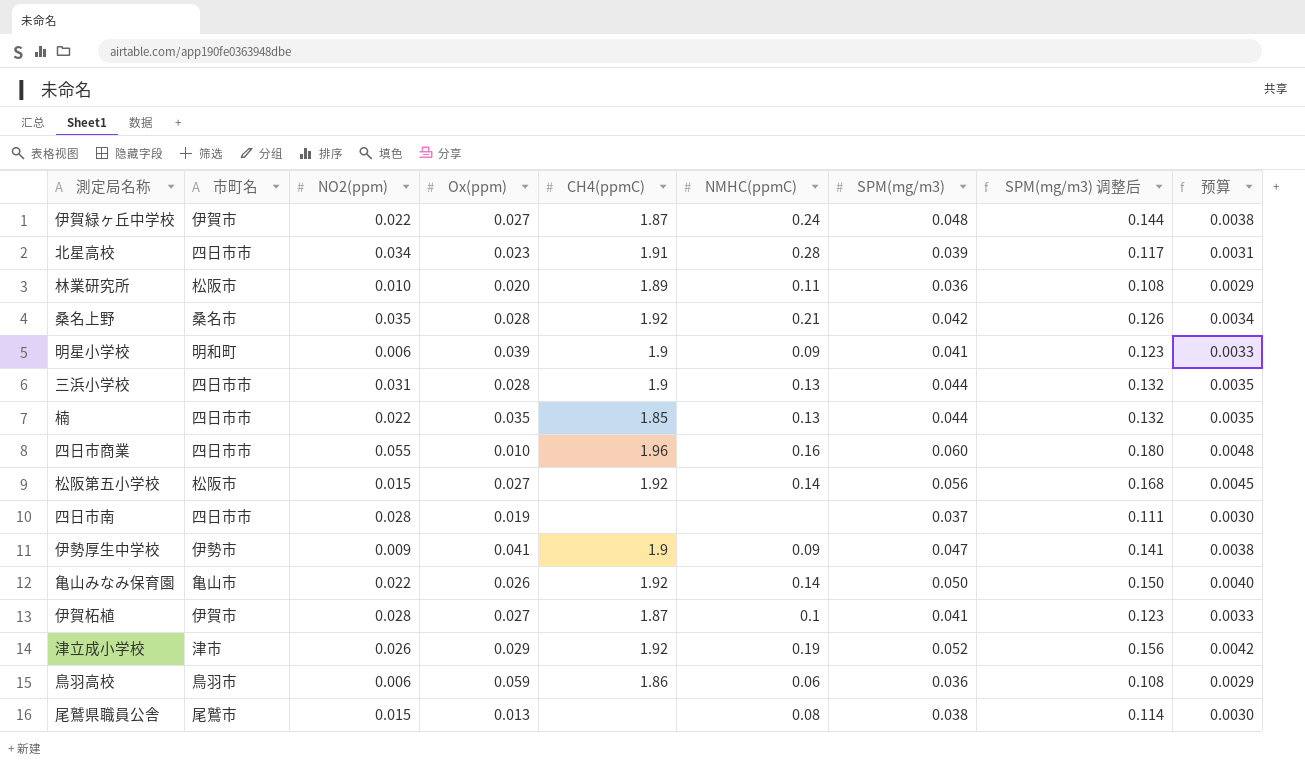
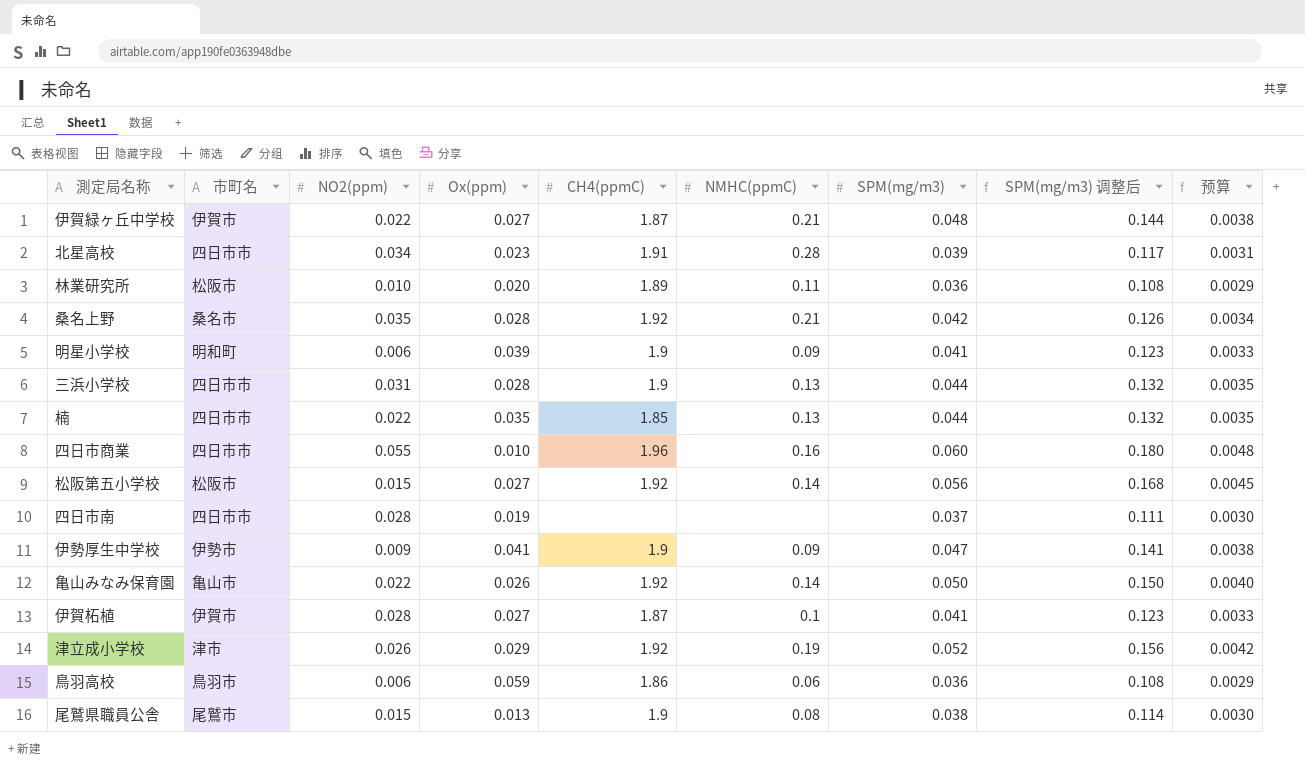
伊賀緑ヶ丘中学校 | NMHC(ppmC): 0.24 -> 0.21
尾鷲県職員公舎 | CH4(ppmC): none -> 1.9

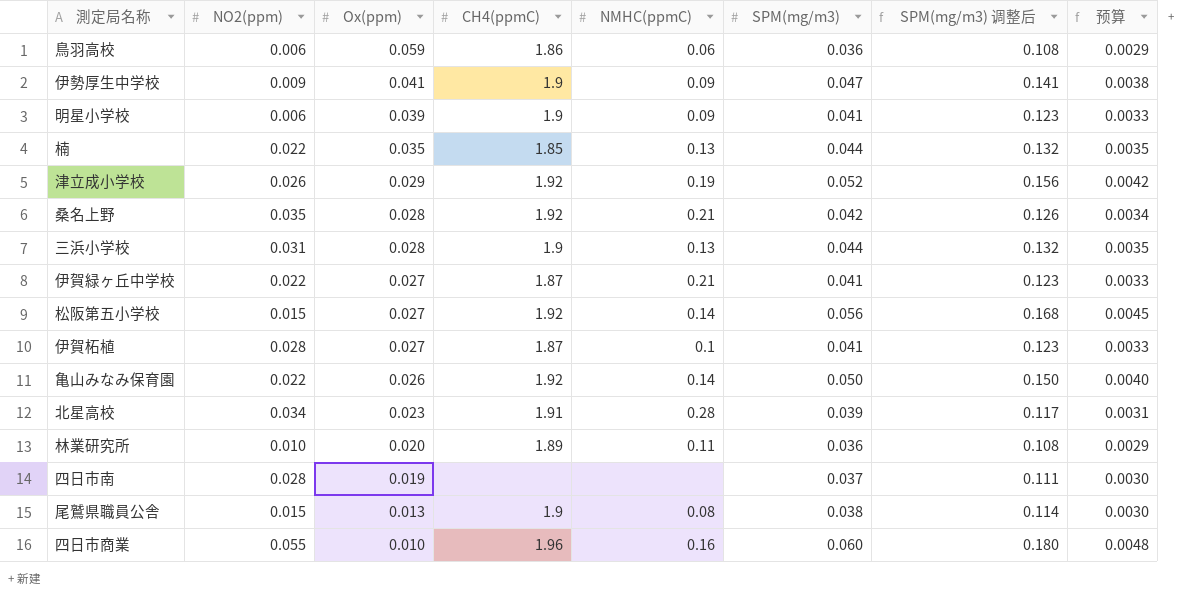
row order: none -> Ox(ppm) descending
column 市町名 | position: 2 -> none
伊賀緑ヶ丘中学校 | SPM(mg/m3): 0.048 -> 0.041
伊賀緑ヶ丘中学校 | SPM(mg/m3) 调整后: 0.144 -> 0.123
伊賀緑ヶ丘中学校 | 预算: 0.0038 -> 0.0033

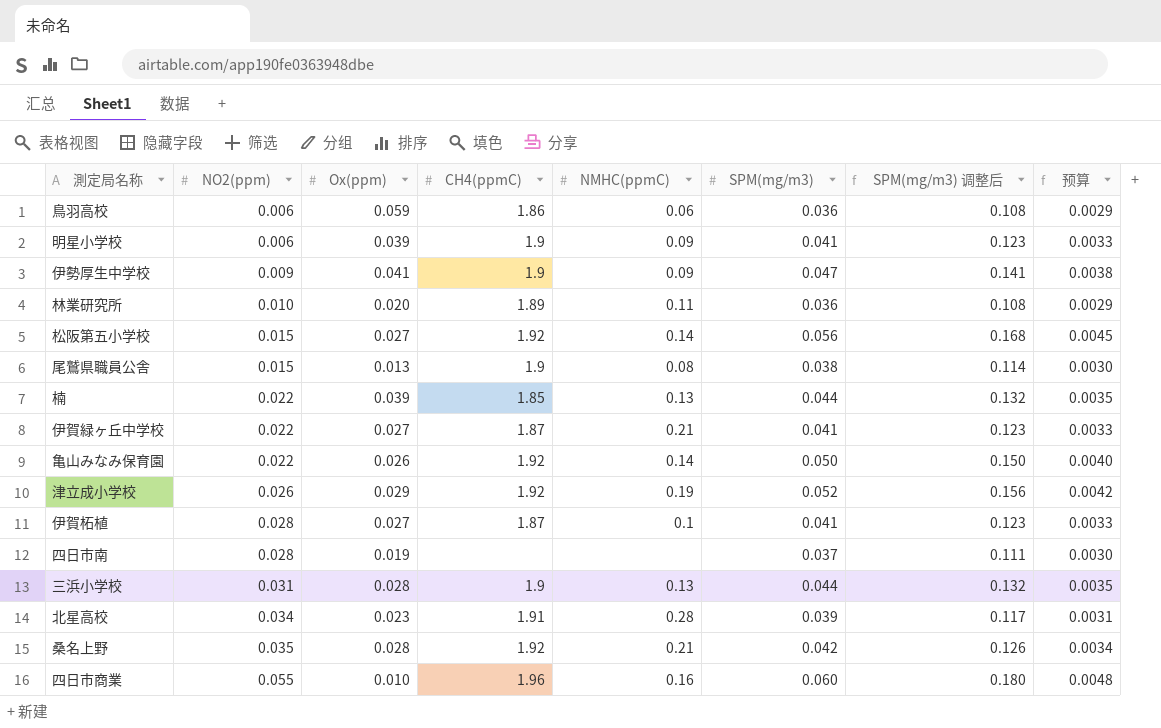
row order: Ox(ppm) descending -> NO2(ppm) ascending
楠 | Ox(ppm): 0.035 -> 0.039

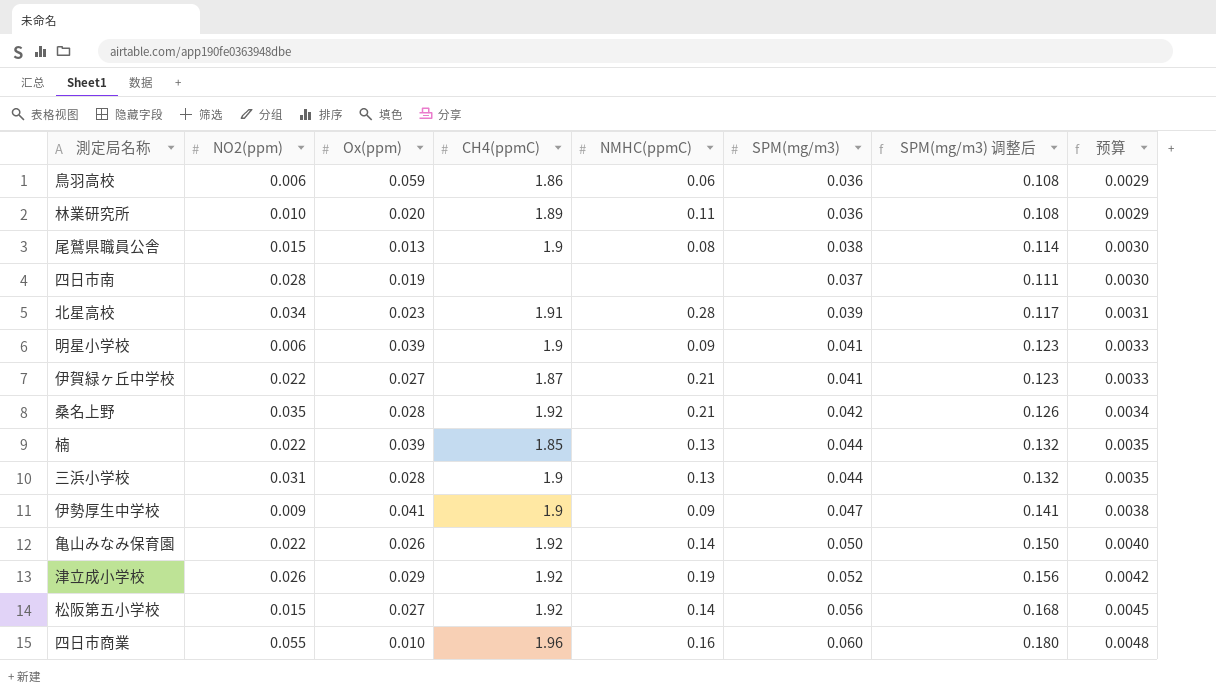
row order: NO2(ppm) ascending -> 预算 ascending
row 伊賀柘植: 0.028 | 0.027 | 1.87 | 0.1 | 0.041 | 0.123 | 0.0033 -> none

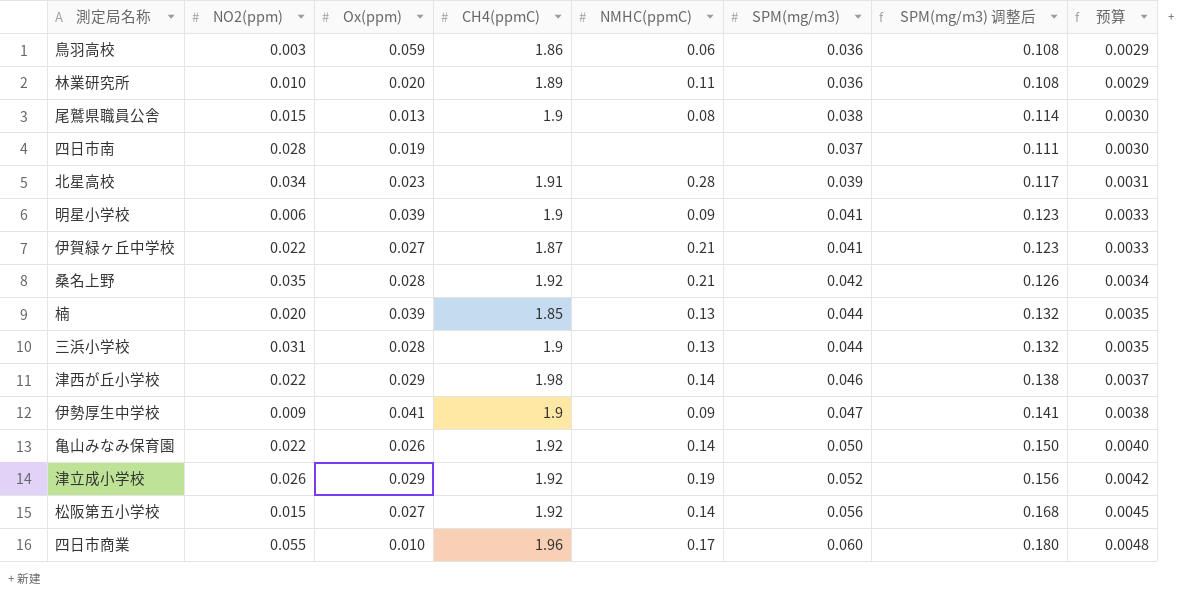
鳥羽高校 | NO2(ppm): 0.006 -> 0.003
楠 | NO2(ppm): 0.022 -> 0.020
row 津西が丘小学校: none -> 0.022 | 0.029 | 1.98 | 0.14 | 0.046 | 0.138 | 0.0037
四日市商業 | NMHC(ppmC): 0.16 -> 0.17

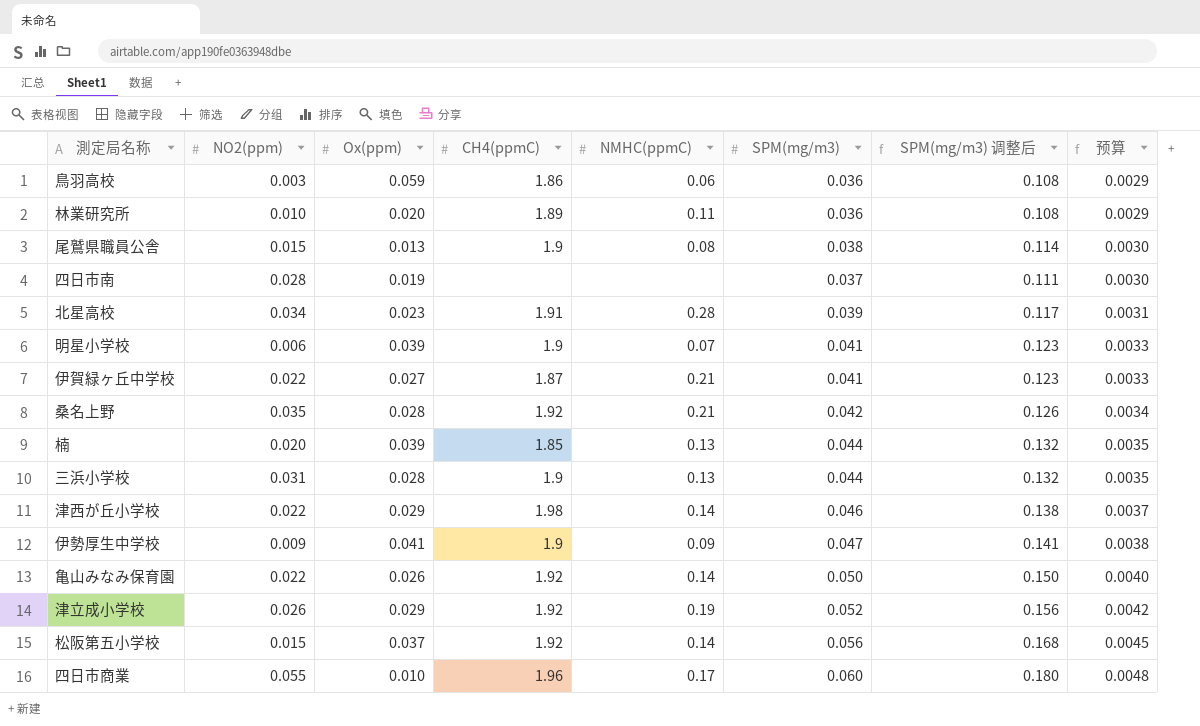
明星小学校 | NMHC(ppmC): 0.09 -> 0.07
松阪第五小学校 | Ox(ppm): 0.027 -> 0.037

